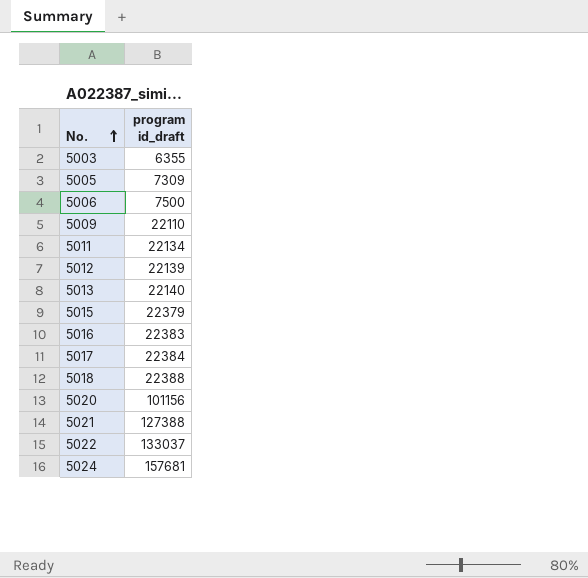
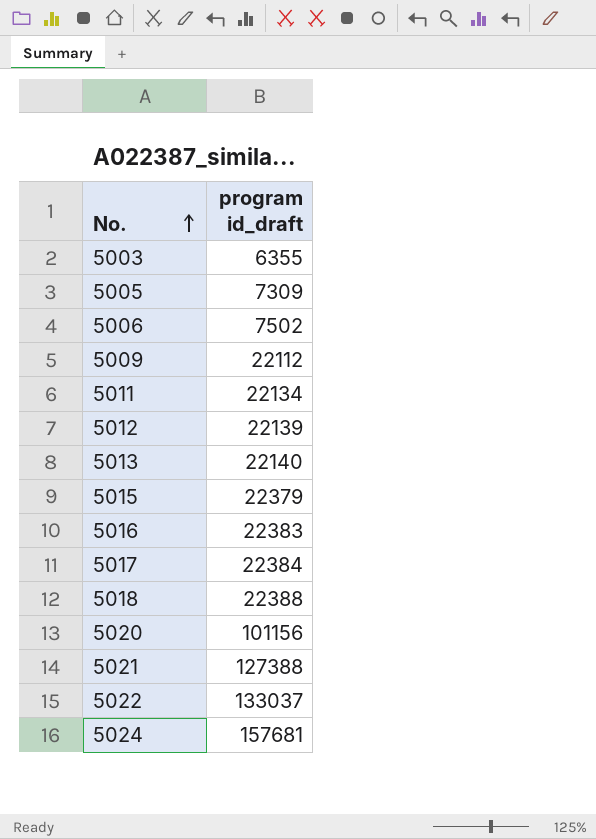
5006 | program id_draft: 7500 -> 7502
5009 | program id_draft: 22110 -> 22112

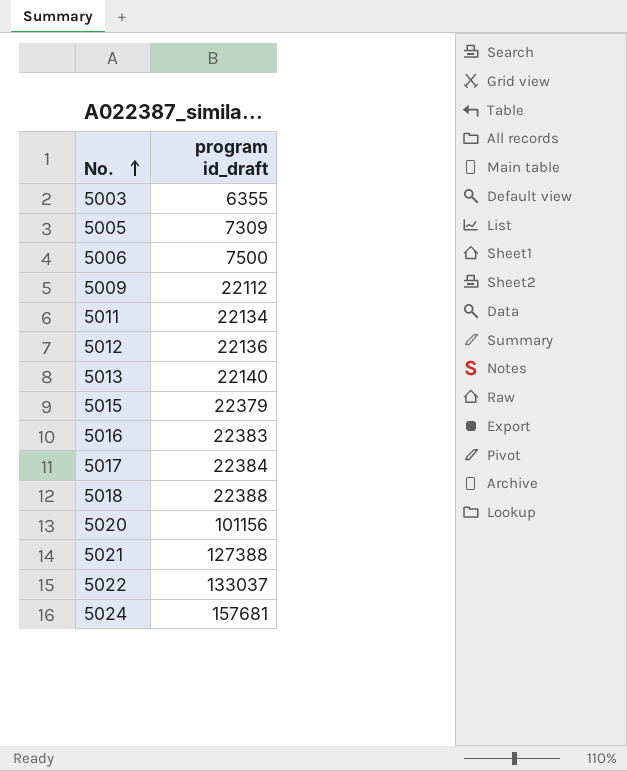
5006 | program id_draft: 7502 -> 7500
5012 | program id_draft: 22139 -> 22136

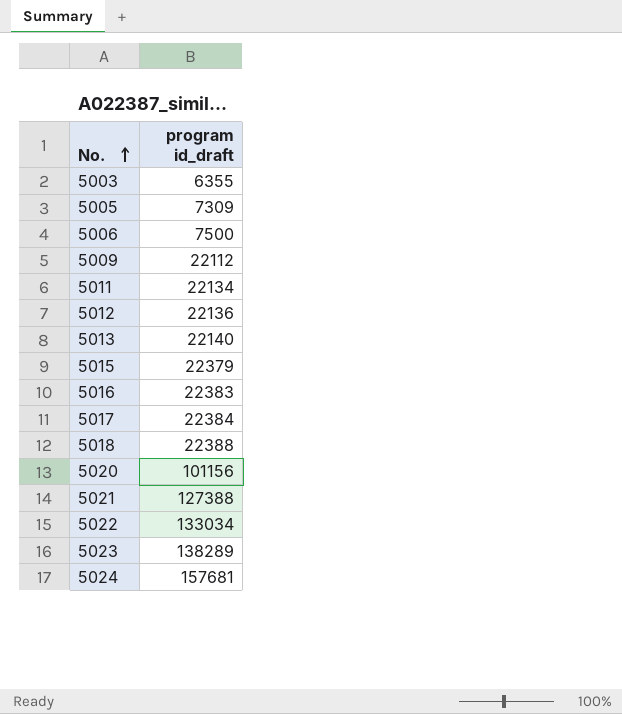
5022 | program id_draft: 133037 -> 133034
row 5023: none -> 138289

